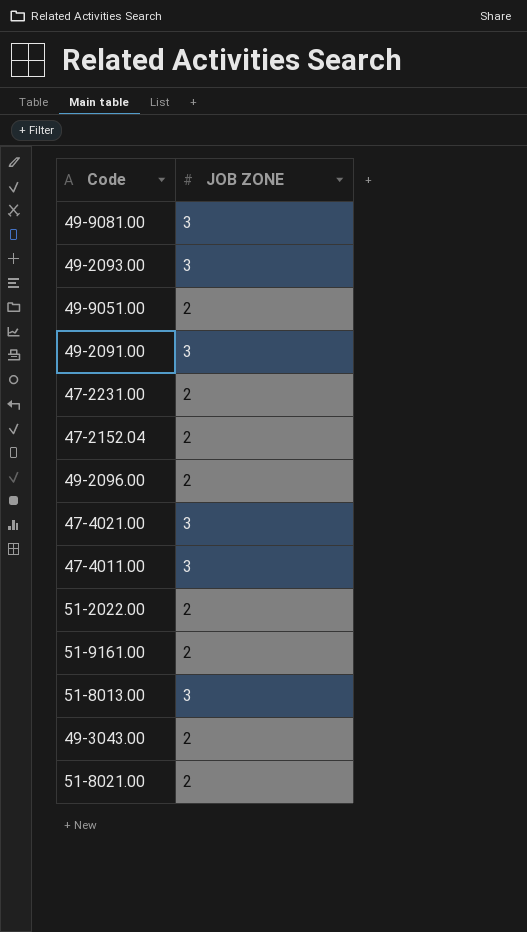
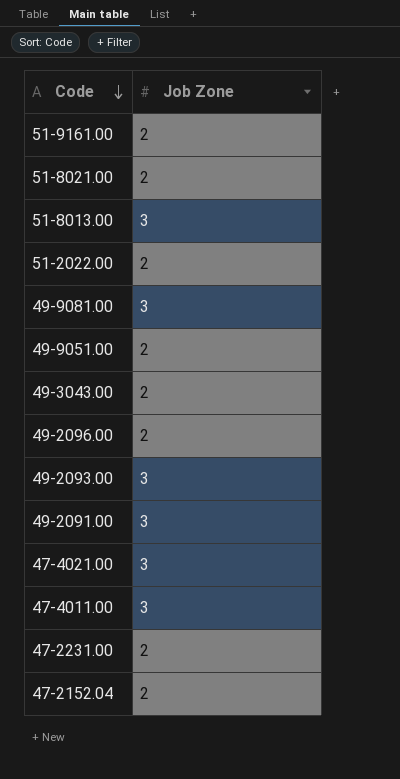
row order: none -> Code descending
column name: JOB ZONE -> Job Zone

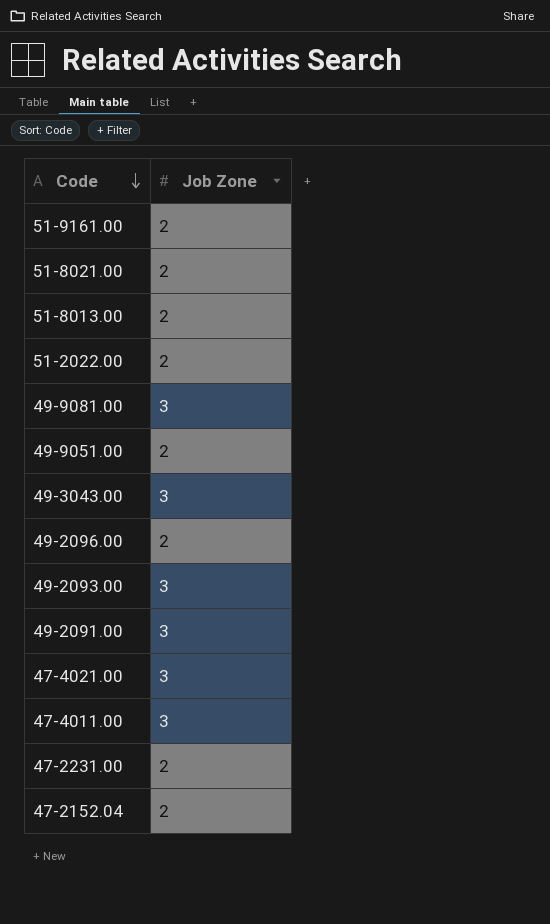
51-8013.00 | Job Zone: 3 -> 2
49-3043.00 | Job Zone: 2 -> 3

